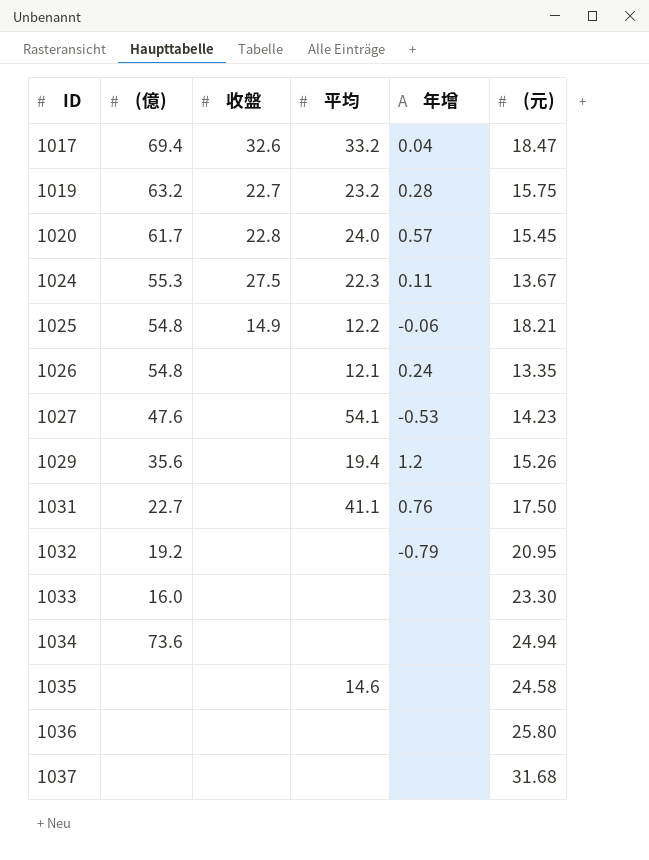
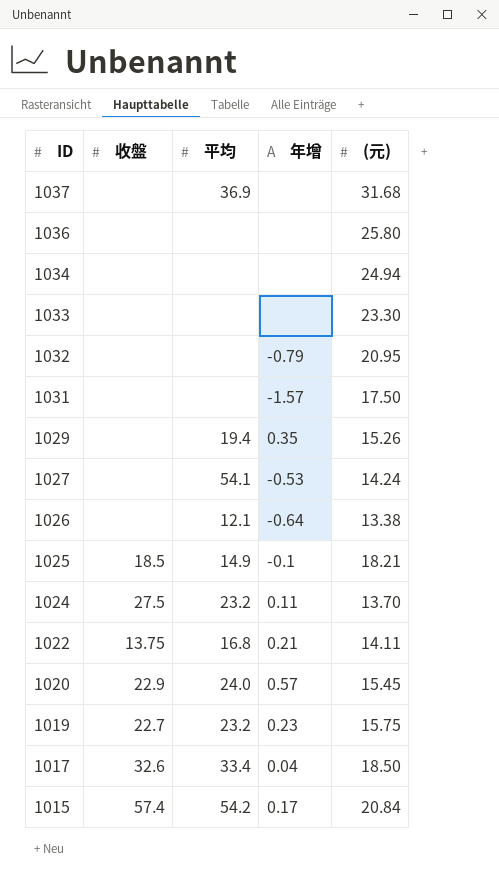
row order: ID ascending -> ID descending
column (億) | position: 2 -> none
row 1035: none | none | 14.6 | none | 24.58 -> none
1037 | 平均: none -> 36.9
1031 | 平均: 41.1 -> none
1031 | 年增: 0.76 -> -1.57
1029 | 年增: 1.2 -> 0.35
1027 | (元): 14.23 -> 14.24
1026 | 年增: 0.24 -> -0.64
1026 | (元): 13.35 -> 13.38
1025 | 收盤: 14.9 -> 18.5
1025 | 平均: 12.2 -> 14.9
1025 | 年增: -0.06 -> -0.1
1024 | 平均: 22.3 -> 23.2
1024 | (元): 13.67 -> 13.70
row 1022: none -> 13.75 | 16.8 | 0.21 | 14.11
1020 | 收盤: 22.8 -> 22.9
1019 | 年增: 0.28 -> 0.23
1017 | 平均: 33.2 -> 33.4
1017 | (元): 18.47 -> 18.50
row 1015: none -> 57.4 | 54.2 | 0.17 | 20.84

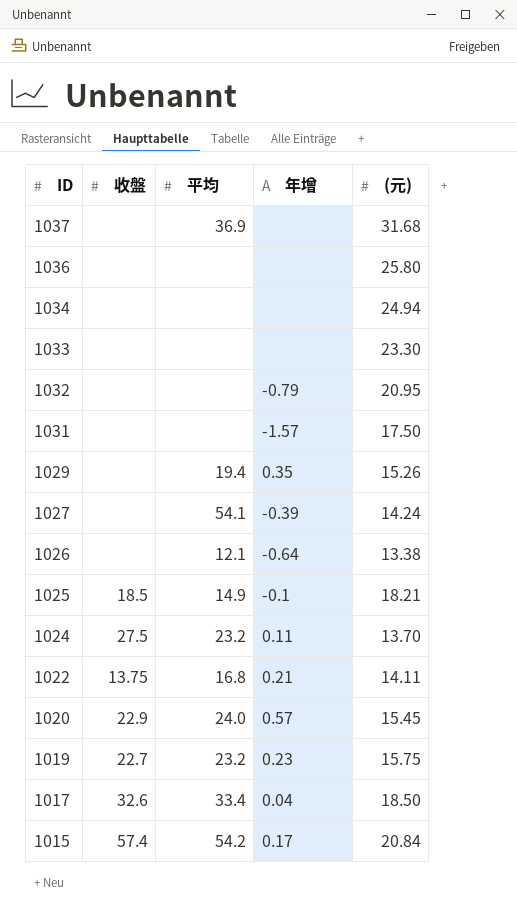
1027 | 年增: -0.53 -> -0.39

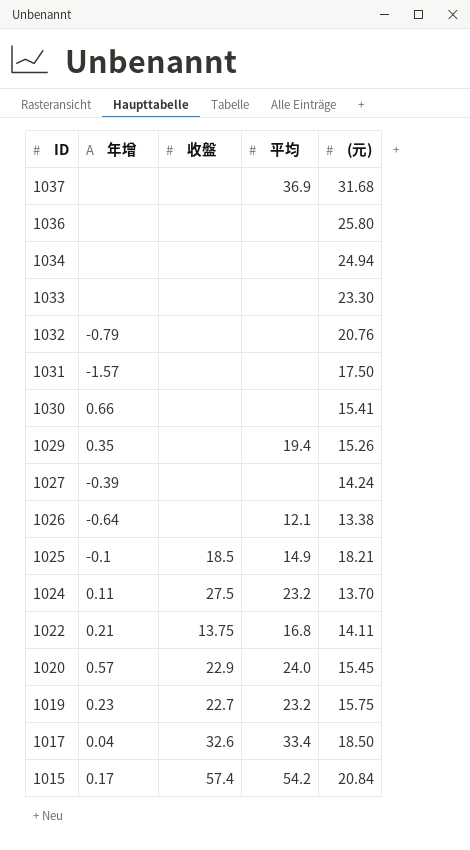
column 年增 | position: 4 -> 2
1032 | (元): 20.95 -> 20.76
row 1030: none -> 0.66 | none | none | 15.41
1027 | 平均: 54.1 -> none

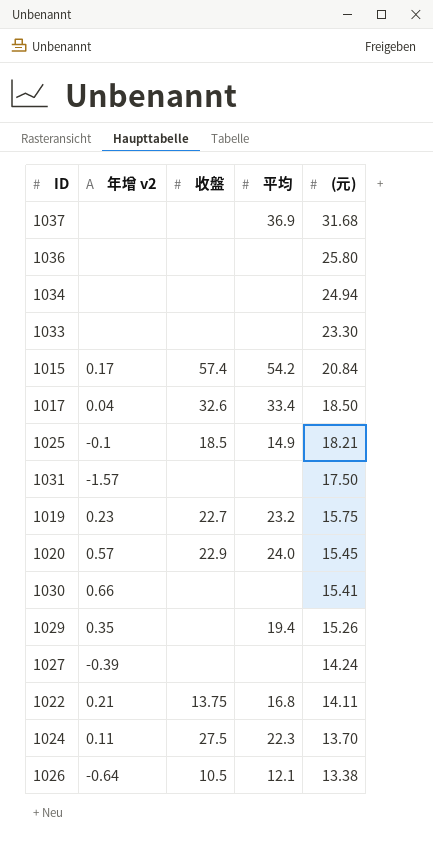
row order: ID descending -> (元) descending
column name: 年增 -> 年增 v2
row 1032: -0.79 | none | none | 20.76 -> none
1024 | 平均: 23.2 -> 22.3
1026 | 收盤: none -> 10.5

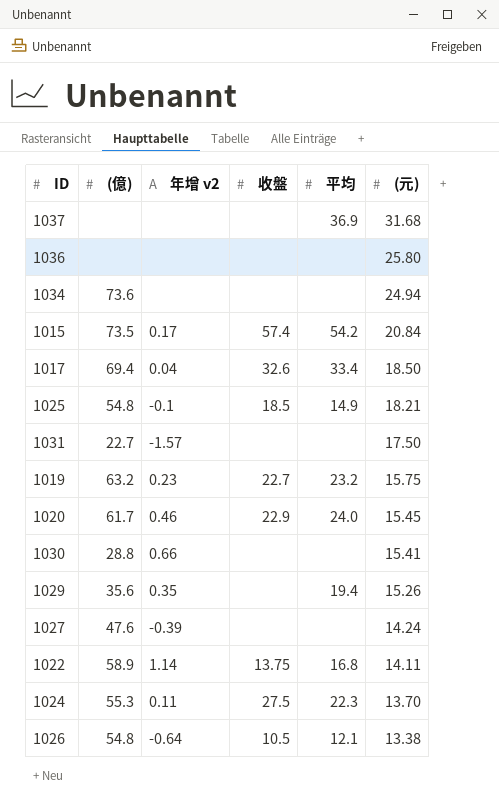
column (億) | position: none -> 2
row 1033: none | none | none | 23.30 -> none
1020 | 年增 v2: 0.57 -> 0.46
1022 | 年增 v2: 0.21 -> 1.14

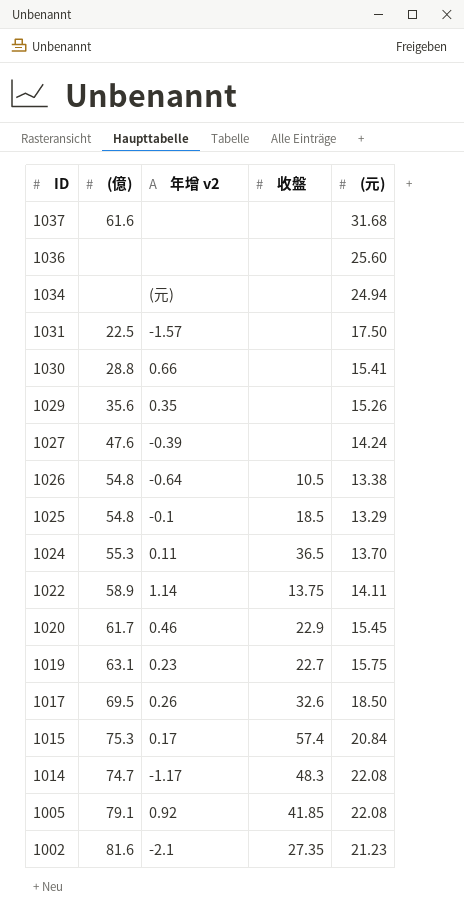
row order: (元) descending -> ID descending
column 平均 | position: 5 -> none
1037 | (億): none -> 61.6
1036 | (元): 25.80 -> 25.60
1034 | (億): 73.6 -> none
1034 | 年增 v2: none -> (元)
1031 | (億): 22.7 -> 22.5
1025 | (元): 18.21 -> 13.29
1024 | 收盤: 27.5 -> 36.5
1019 | (億): 63.2 -> 63.1
1017 | (億): 69.4 -> 69.5
1017 | 年增 v2: 0.04 -> 0.26
1015 | (億): 73.5 -> 75.3
row 1014: none -> 74.7 | -1.17 | 48.3 | 22.08
row 1005: none -> 79.1 | 0.92 | 41.85 | 22.08
row 1002: none -> 81.6 | -2.1 | 27.35 | 21.23

